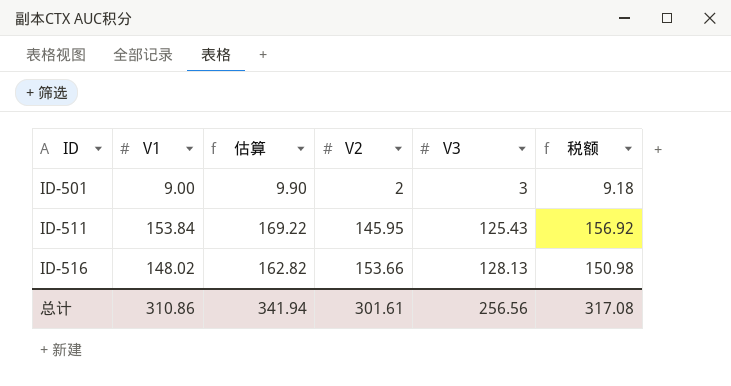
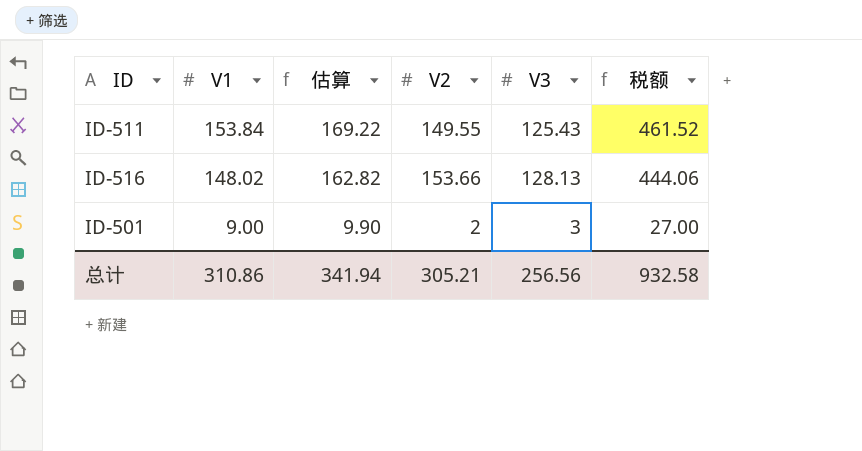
row order: ID ascending -> V1 descending
column 税额 | formula: [V1] * 1.02 -> [V1] * 3
ID-511 | V2: 145.95 -> 149.55
总计 | V2: 301.61 -> 305.21
总计 | 税额: 317.08 -> 932.58

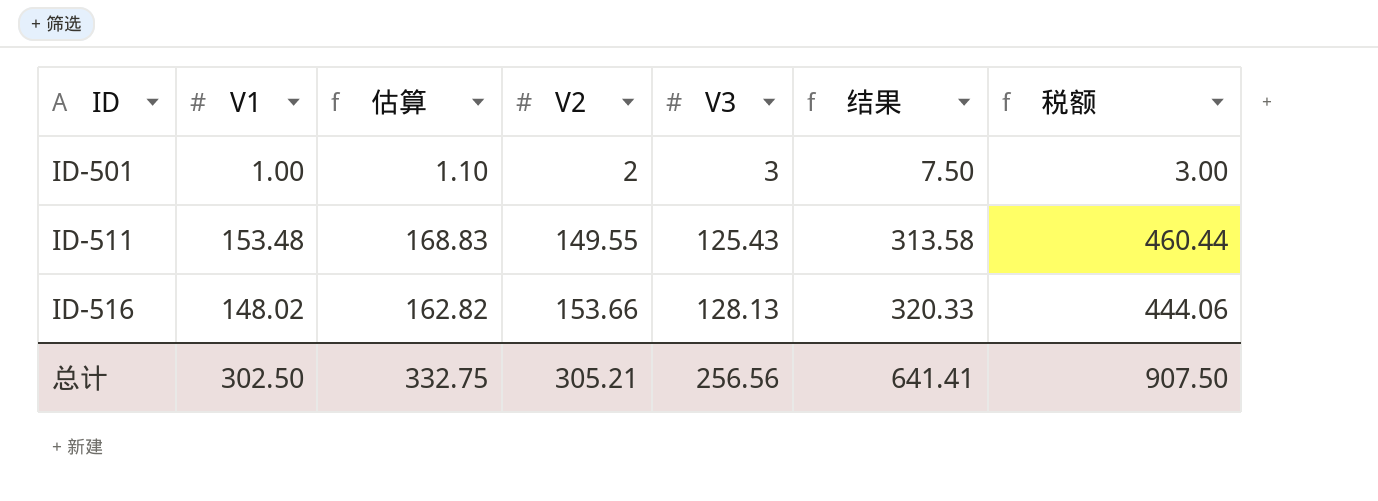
row order: V1 descending -> ID ascending
column 结果 | formula: none -> [V3] * 2.5
ID-501 | V1: 9.00 -> 1.00
ID-501 | 估算: 9.90 -> 1.10
ID-501 | 税额: 27.00 -> 3.00
ID-511 | V1: 153.84 -> 153.48
ID-511 | 估算: 169.22 -> 168.83
ID-511 | 税额: 461.52 -> 460.44
总计 | V1: 310.86 -> 302.50
总计 | 估算: 341.94 -> 332.75
总计 | 税额: 932.58 -> 907.50

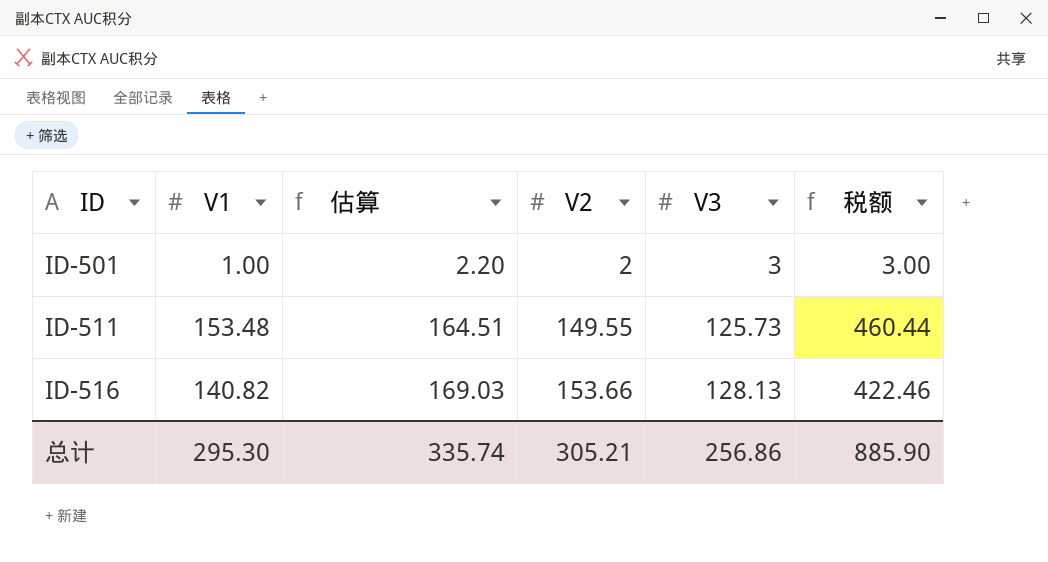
column 结果 | formula: [V3] * 2.5 -> none
column 估算 | formula: [V1] * 1.1 -> [V2] * 1.1
ID-511 | V3: 125.43 -> 125.73
ID-516 | V1: 148.02 -> 140.82
ID-516 | 税额: 444.06 -> 422.46
总计 | V1: 302.50 -> 295.30
总计 | 估算: 332.75 -> 335.74
总计 | V3: 256.56 -> 256.86
总计 | 税额: 907.50 -> 885.90

